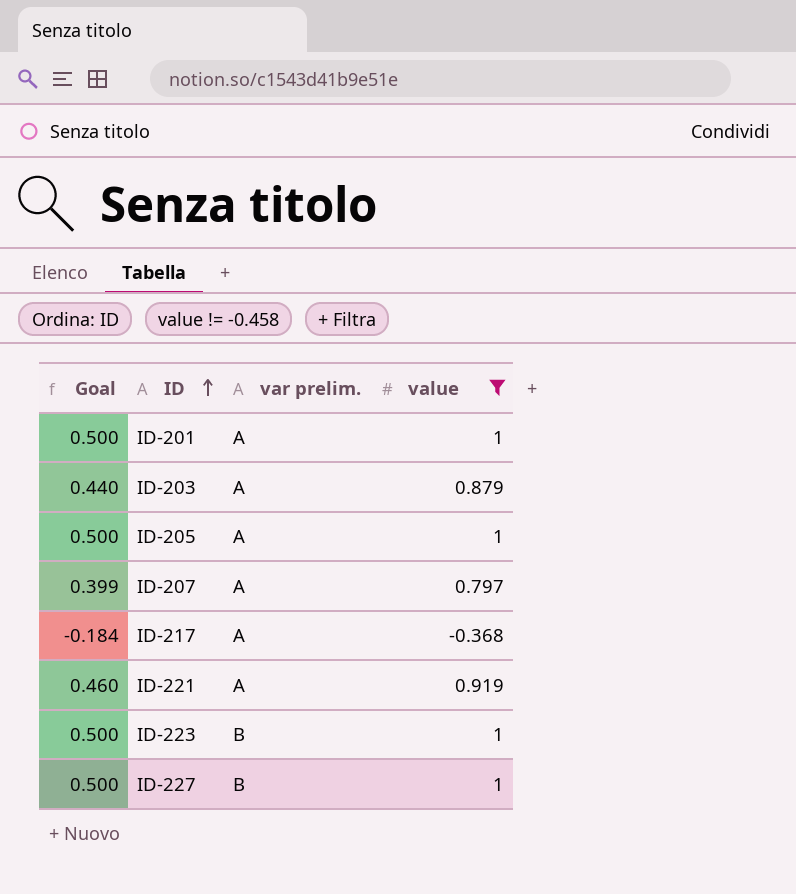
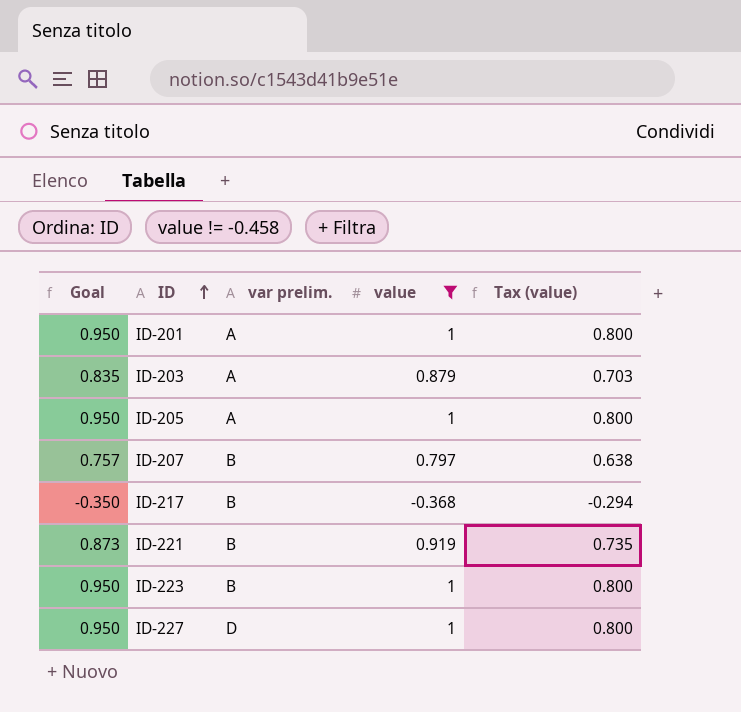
column Goal | formula: [value] * 0.5 -> [value] * 0.95
column Tax (value) | formula: none -> [value] * 0.8
ID-207 | var prelim.: A -> B
ID-217 | var prelim.: A -> B
ID-221 | var prelim.: A -> B
ID-227 | var prelim.: B -> D

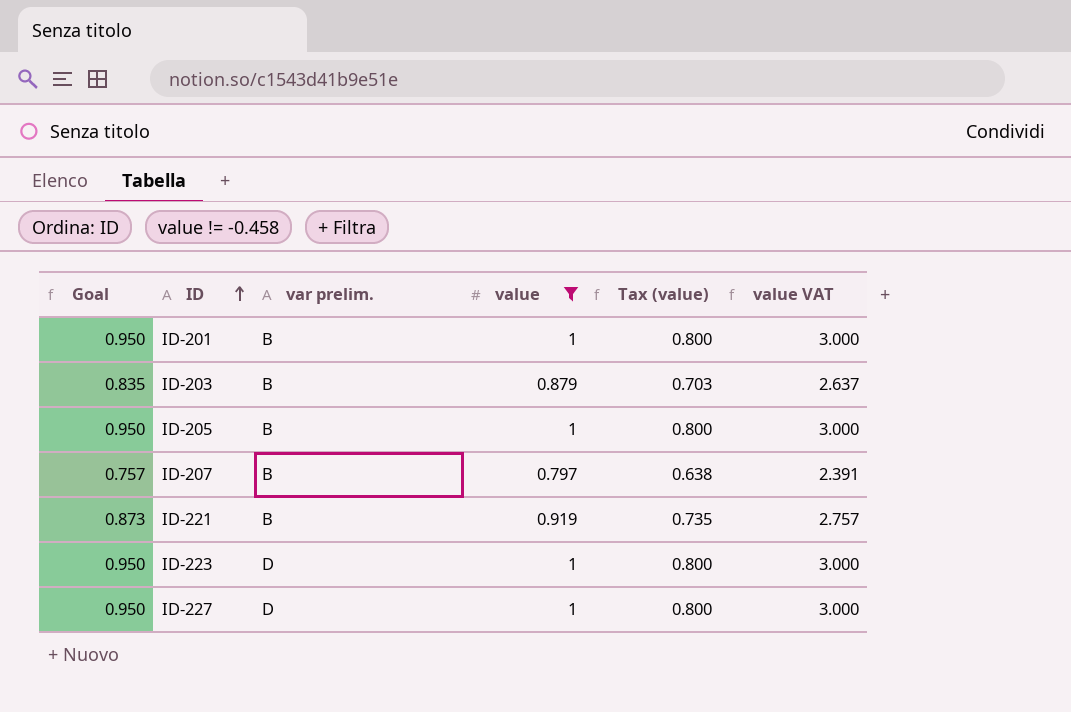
column value VAT | formula: none -> [value] * 3
row ID-217: -0.350 | B | -0.368 | -0.294 -> none
ID-201 | var prelim.: A -> B
ID-203 | var prelim.: A -> B
ID-205 | var prelim.: A -> B
ID-223 | var prelim.: B -> D

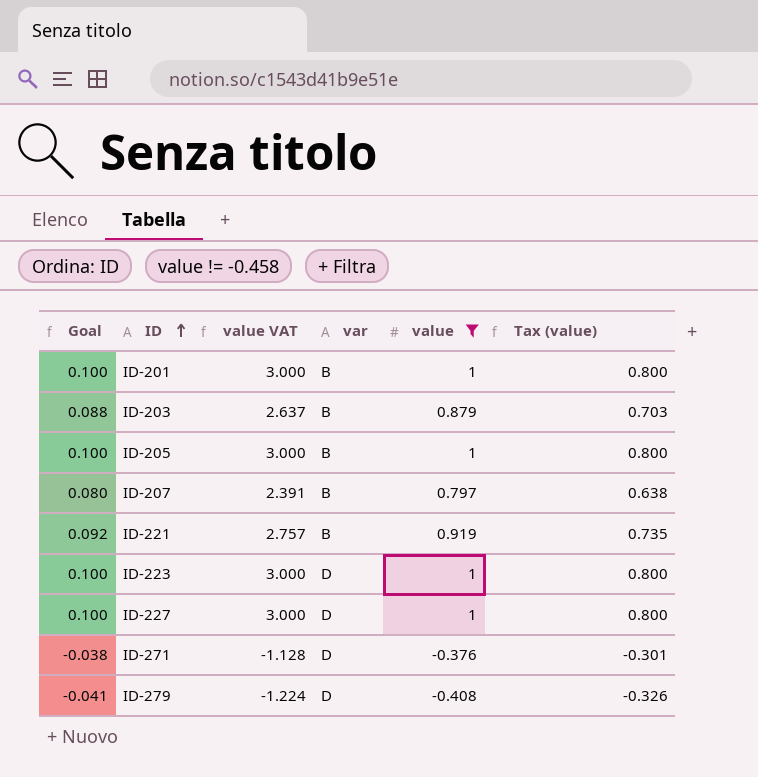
column Goal | formula: [value] * 0.95 -> [value] * 0.1
column value VAT | position: 6 -> 3
column name: var prelim. -> var
row ID-271: none -> -0.038 | -1.128 | D | -0.376 | -0.301
row ID-279: none -> -0.041 | -1.224 | D | -0.408 | -0.326

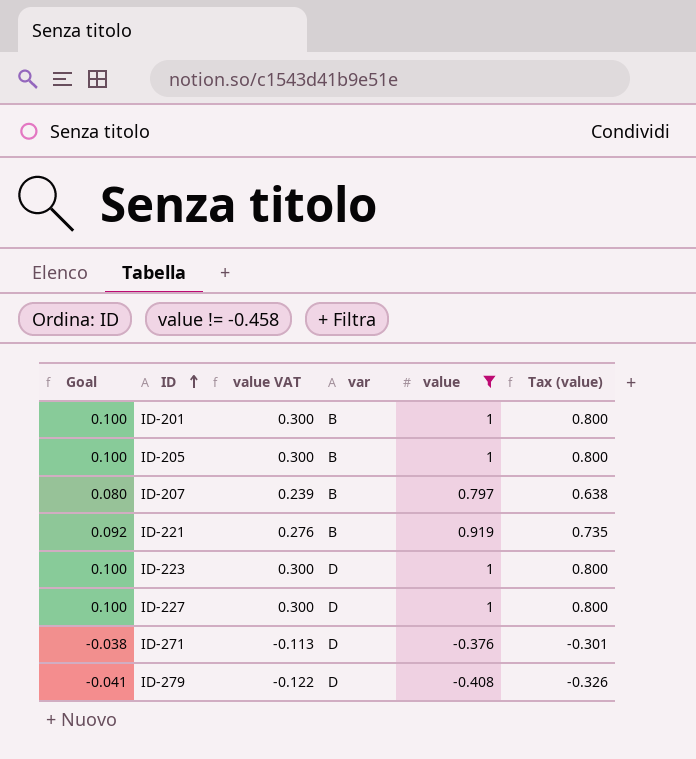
column value VAT | formula: [value] * 3 -> [value] * 0.3
row ID-203: 0.088 | 2.637 | B | 0.879 | 0.703 -> none

